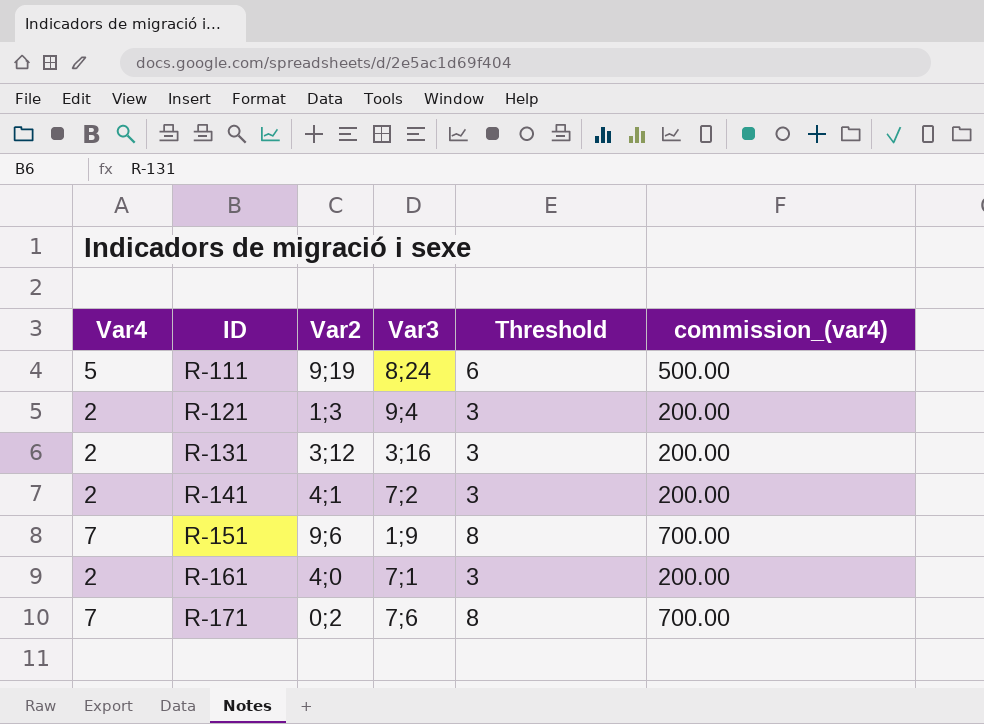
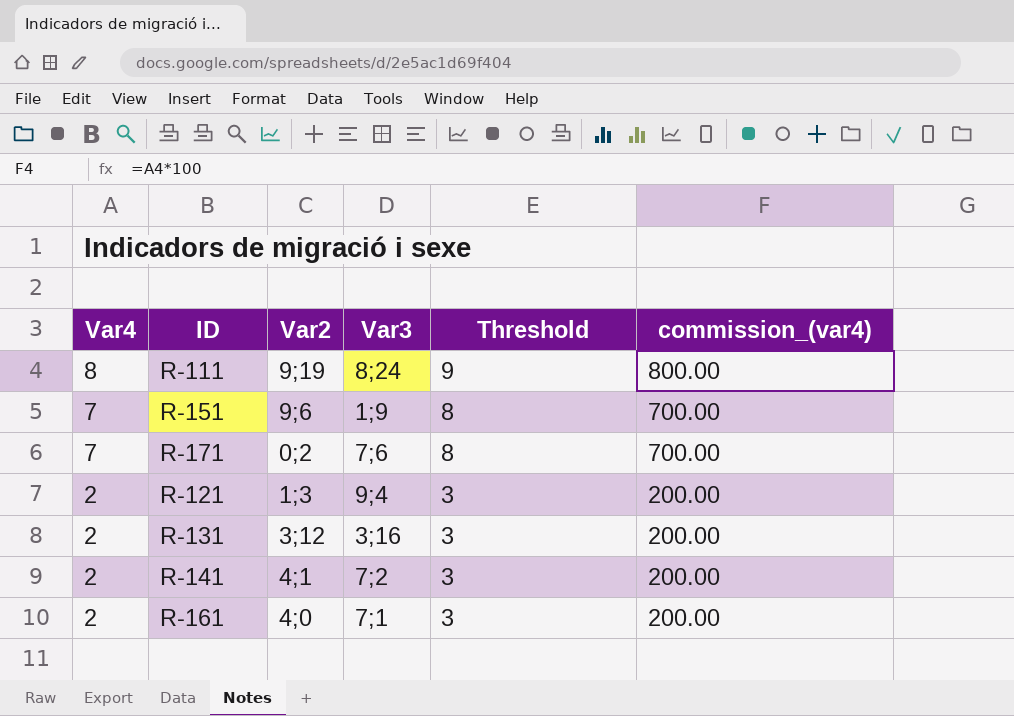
row order: ID ascending -> Var4 descending
R-111 | Var4: 5 -> 8
R-111 | Threshold: 6 -> 9
R-111 | commission_(var4): 500.00 -> 800.00

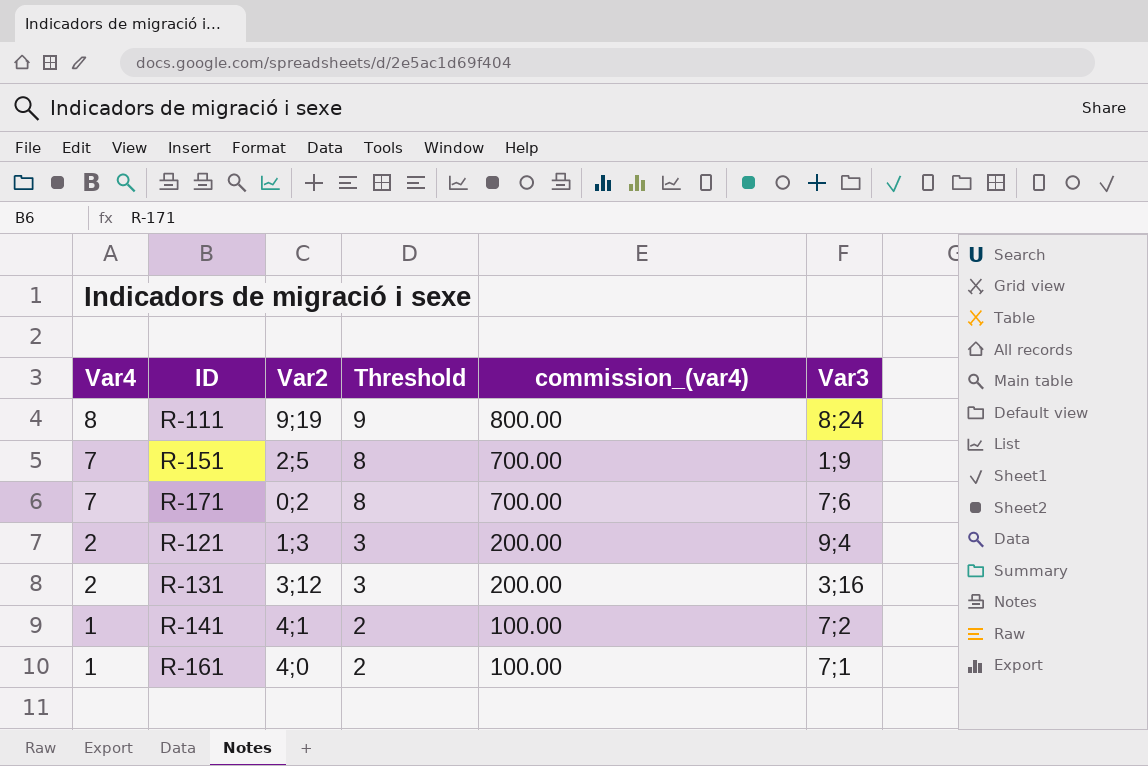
column Var3 | position: 4 -> 6
R-151 | Var2: 9;6 -> 2;5
R-141 | Var4: 2 -> 1
R-141 | Threshold: 3 -> 2
R-141 | commission_(var4): 200.00 -> 100.00
R-161 | Var4: 2 -> 1
R-161 | Threshold: 3 -> 2
R-161 | commission_(var4): 200.00 -> 100.00

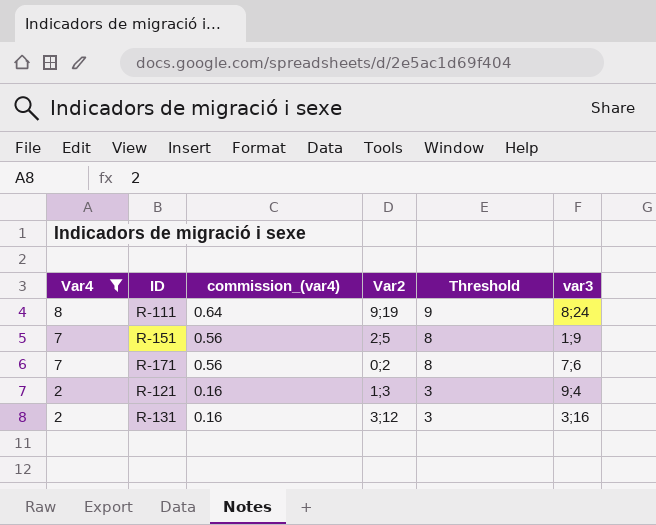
filter: none -> Var4 != 1
column commission_(var4) | formula: [Var4] * 100 -> [Var4] * 0.08
column commission_(var4) | position: 5 -> 3
column name: Var3 -> var3

